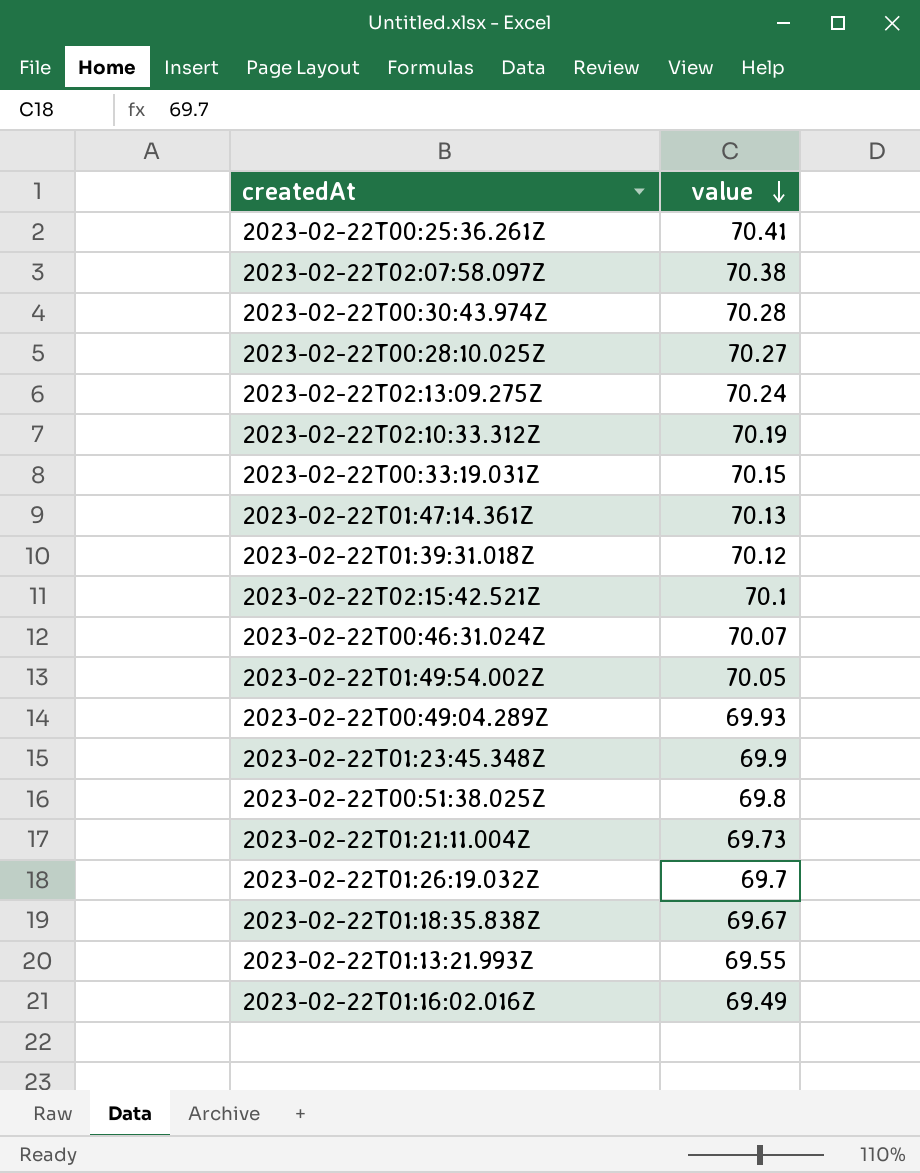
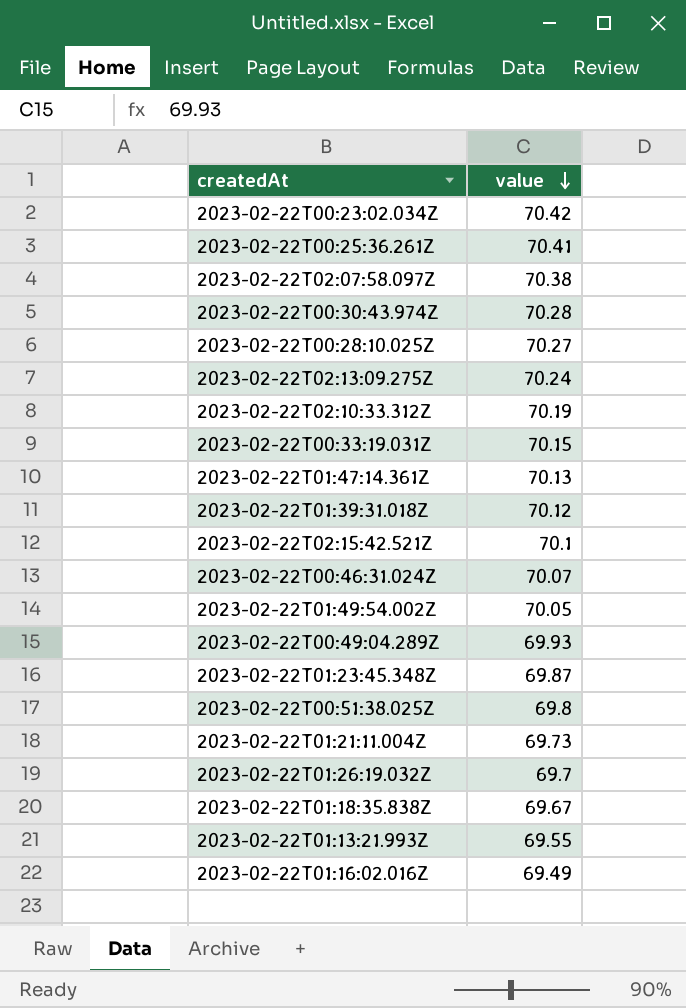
row 2023-02-22T00:23:02.034Z: none -> 70.42
2023-02-22T01:23:45.348Z | value: 69.9 -> 69.87

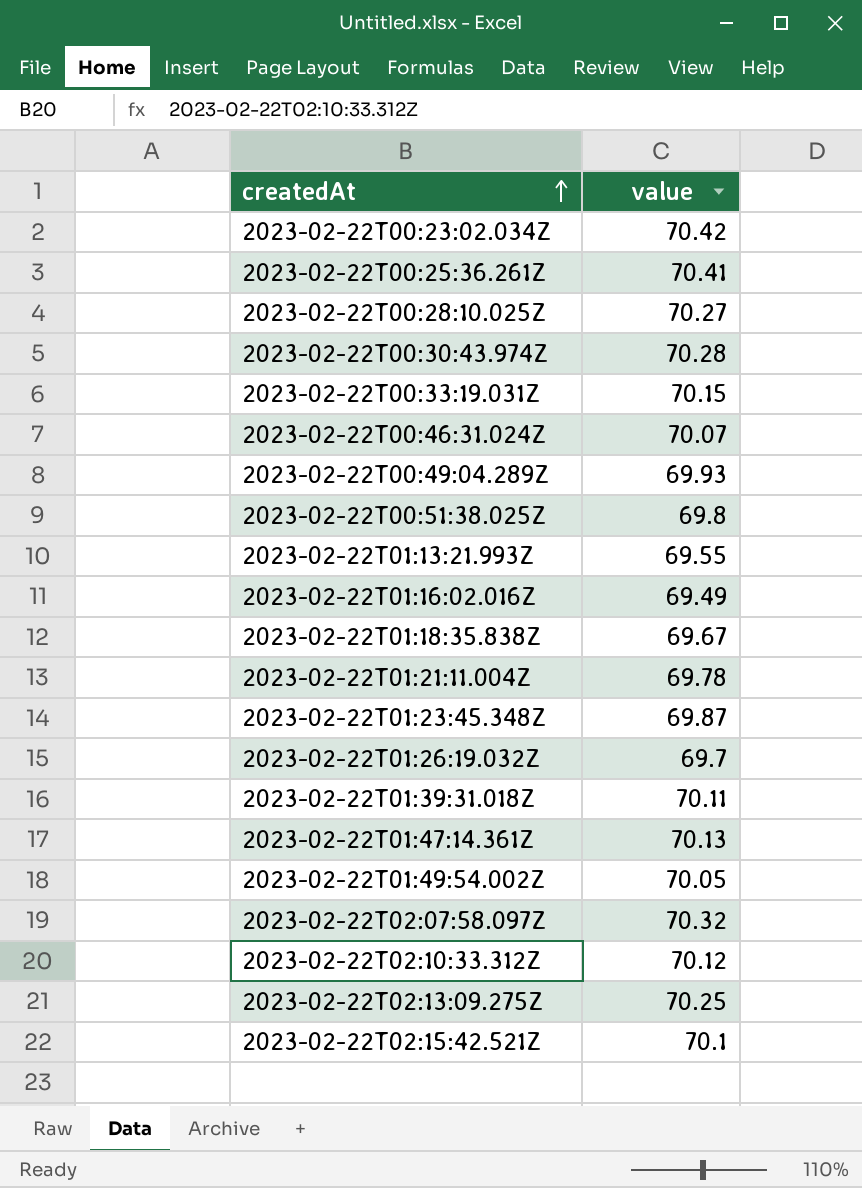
row order: value descending -> createdAt ascending
2023-02-22T01:21:11.004Z | value: 69.73 -> 69.78
2023-02-22T01:39:31.018Z | value: 70.12 -> 70.11
2023-02-22T02:07:58.097Z | value: 70.38 -> 70.32
2023-02-22T02:10:33.312Z | value: 70.19 -> 70.12
2023-02-22T02:13:09.275Z | value: 70.24 -> 70.25

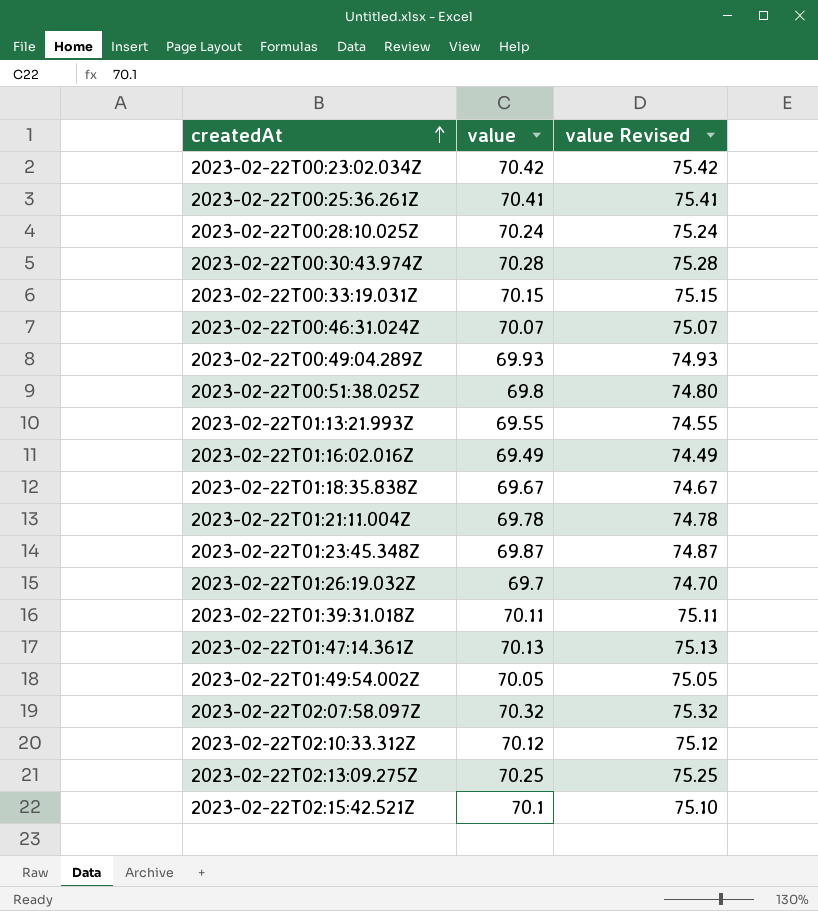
column value Revised | formula: none -> [value] + 5
2023-02-22T00:28:10.025Z | value: 70.27 -> 70.24

